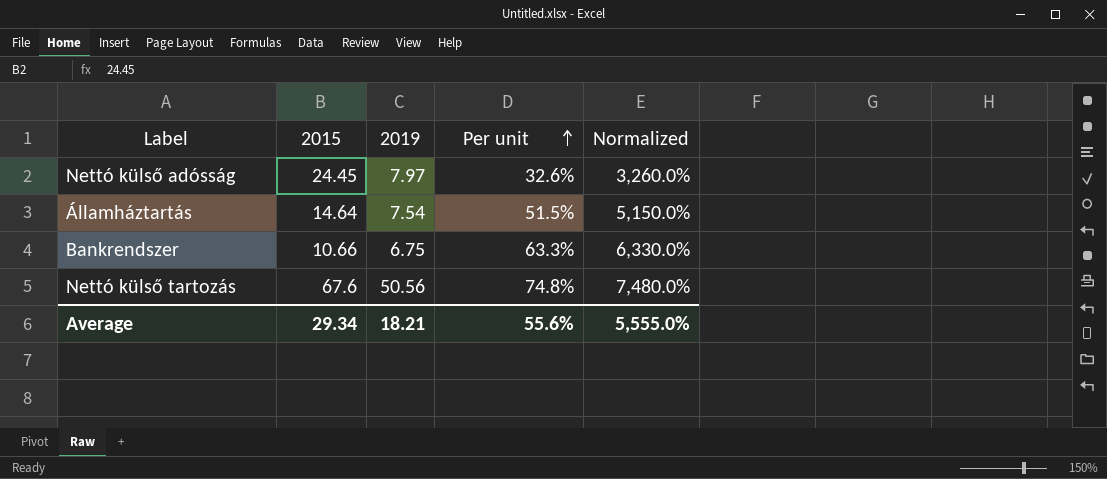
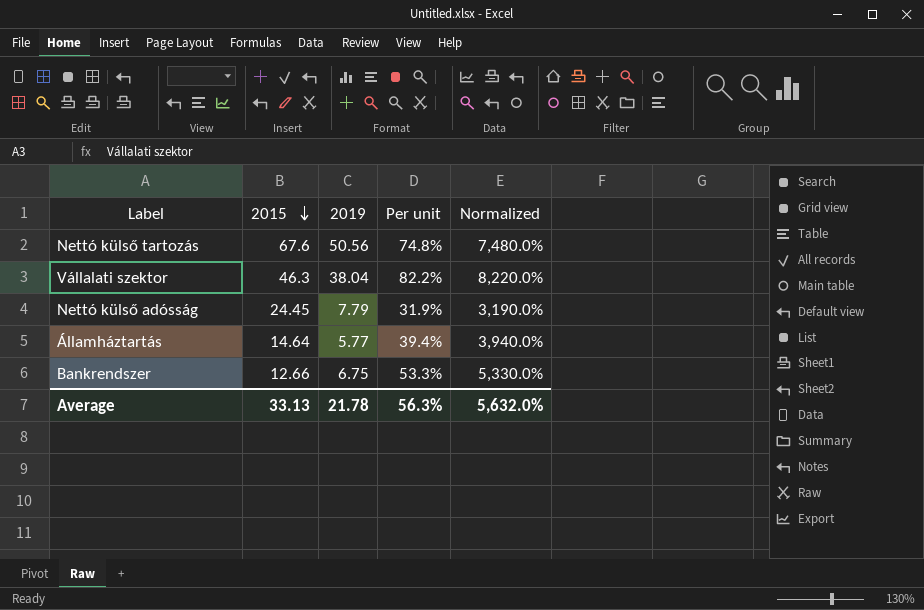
row order: Per unit ascending -> 2015 descending
row Vállalati szektor: none -> 46.3 | 38.04 | 82.2% | 8,220.0%
Nettó külső adósság | 2019: 7.97 -> 7.79
Nettó külső adósság | Per unit: 32.6% -> 31.9%
Nettó külső adósság | Normalized: 3,260.0% -> 3,190.0%
Államháztartás | 2019: 7.54 -> 5.77
Államháztartás | Per unit: 51.5% -> 39.4%
Államháztartás | Normalized: 5,150.0% -> 3,940.0%
Bankrendszer | 2015: 10.66 -> 12.66
Bankrendszer | Per unit: 63.3% -> 53.3%
Bankrendszer | Normalized: 6,330.0% -> 5,330.0%
Average | 2015: 29.34 -> 33.13
Average | 2019: 18.21 -> 21.78
Average | Per unit: 55.6% -> 56.3%
Average | Normalized: 5,555.0% -> 5,632.0%

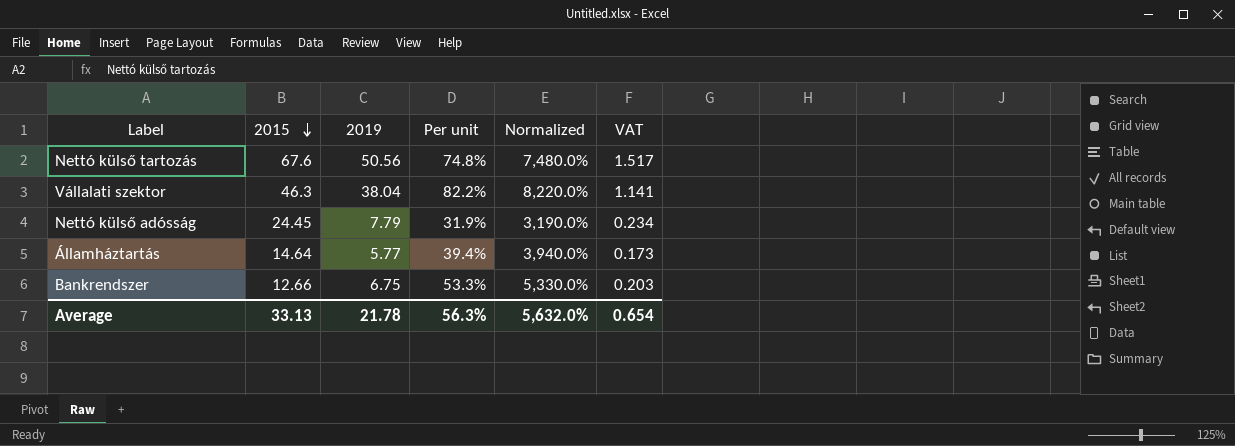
column VAT | formula: none -> [2019] * 0.03

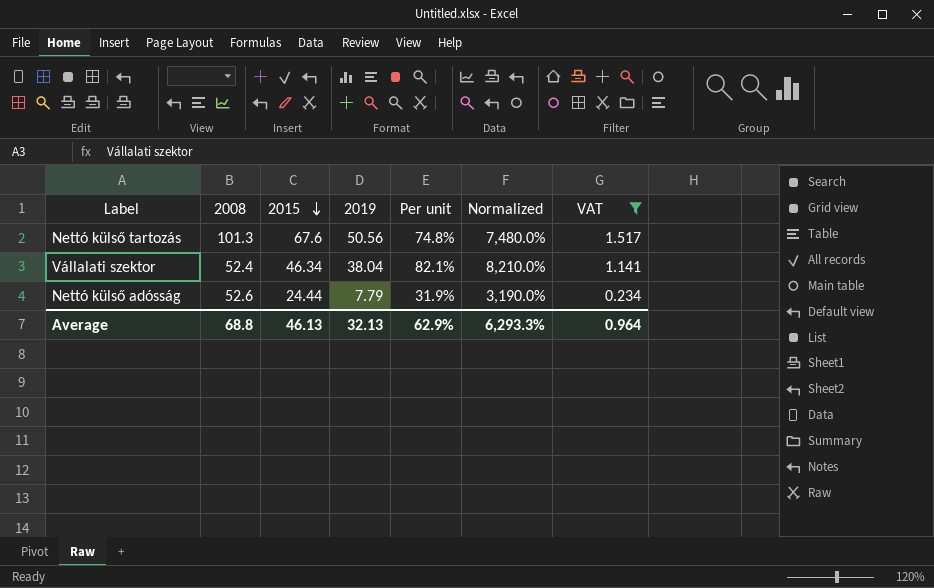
filter: none -> VAT >= 0.234
column 2008 | position: none -> 2
Vállalati szektor | 2015: 46.3 -> 46.34
Vállalati szektor | Per unit: 82.2% -> 82.1%
Vállalati szektor | Normalized: 8,220.0% -> 8,210.0%
Nettó külső adósság | 2015: 24.45 -> 24.44
Average | 2015: 33.13 -> 46.13
Average | 2019: 21.78 -> 32.13
Average | Per unit: 56.3% -> 62.9%
Average | Normalized: 5,632.0% -> 6,293.3%
Average | VAT: 0.654 -> 0.964

